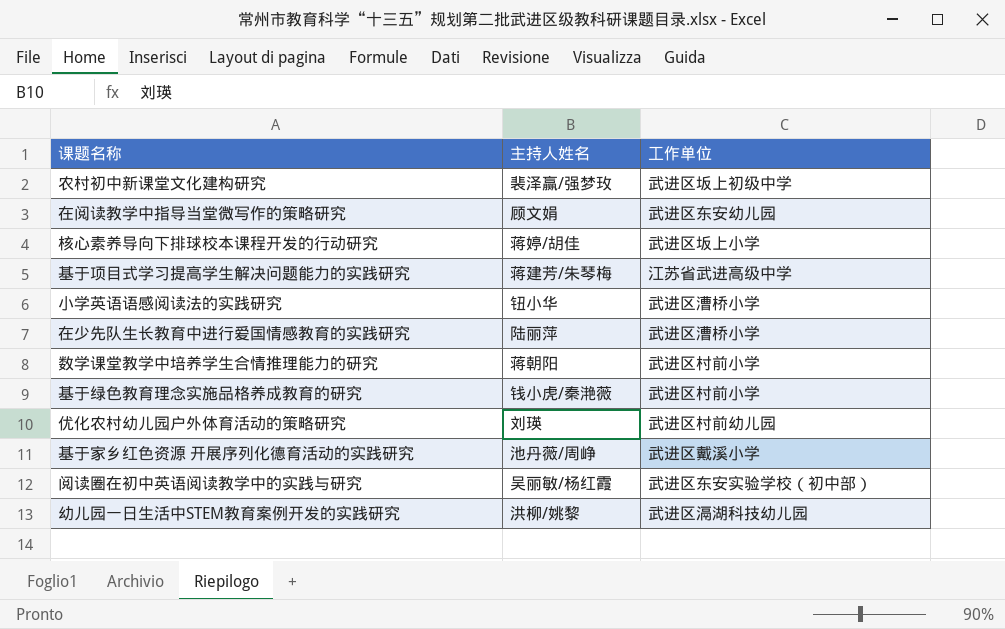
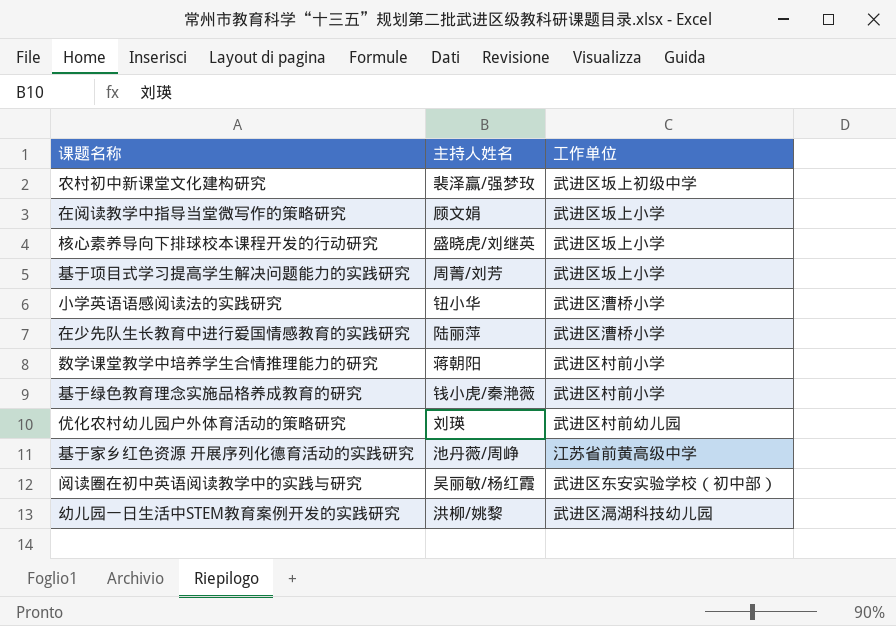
在阅读教学中指导当堂微写作的策略研究 | 工作单位: 武进区东安幼儿园 -> 武进区坂上小学
核心素养导向下排球校本课程开发的行动研究 | 主持人姓名: 蒋婷/胡佳 -> 盛晓虎/刘继英
基于项目式学习提高学生解决问题能力的实践研究 | 主持人姓名: 蒋建芳/朱琴梅 -> 周菁/刘芳
基于项目式学习提高学生解决问题能力的实践研究 | 工作单位: 江苏省武进高级中学 -> 武进区坂上小学
基于家乡红色资源 开展序列化德育活动的实践研究 | 工作单位: 武进区戴溪小学 -> 江苏省前黄高级中学

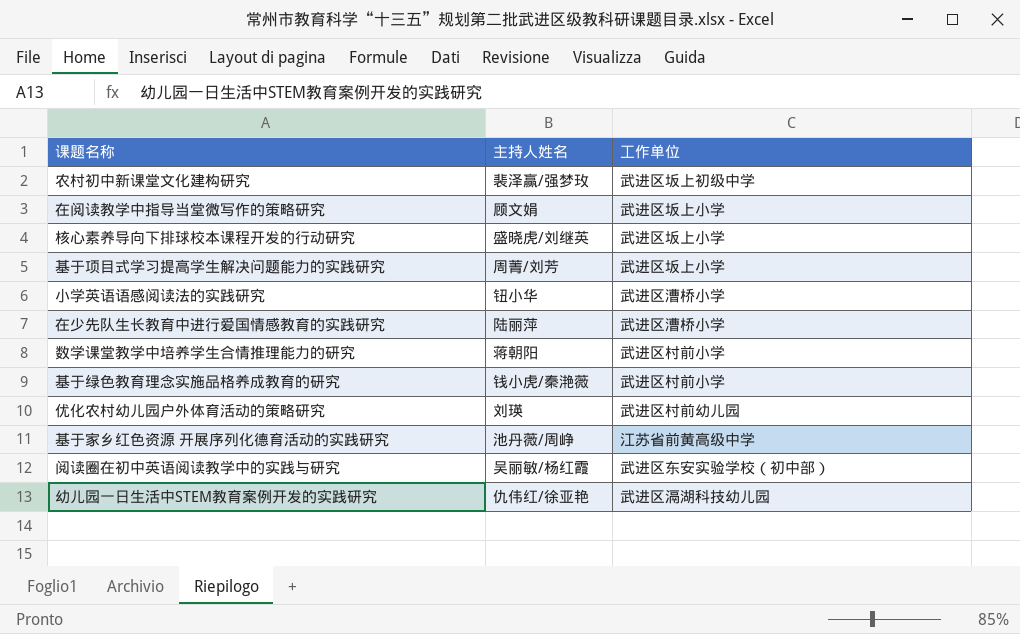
幼儿园一日生活中STEM教育案例开发的实践研究 | 主持人姓名: 洪柳/姚黎 -> 仇伟红/徐亚艳

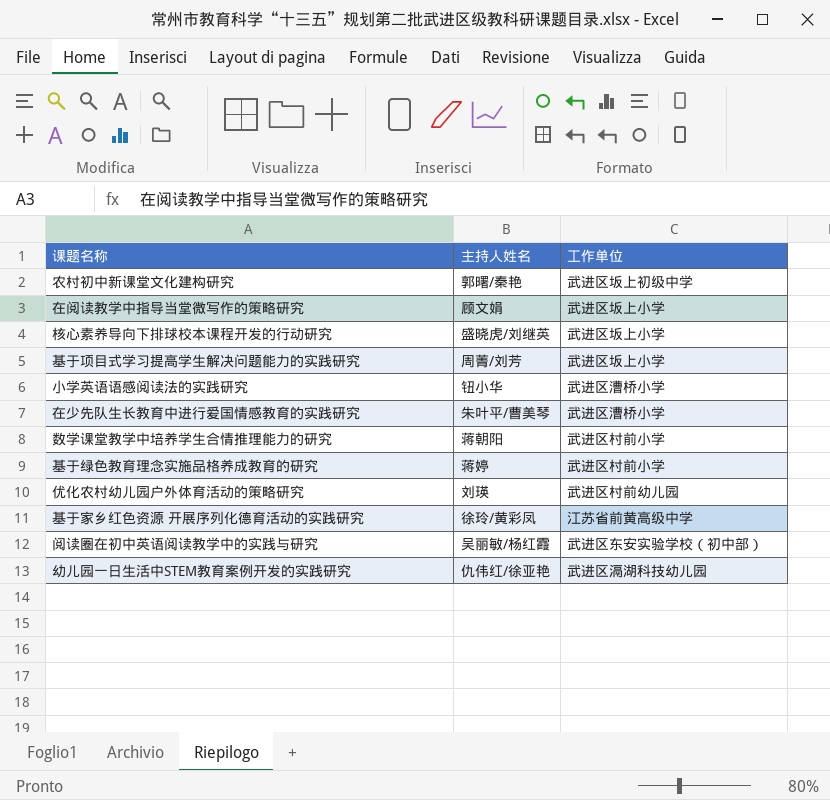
农村初中新课堂文化建构研究 | 主持人姓名: 裴泽赢/强梦玫 -> 郭曙/秦艳
在少先队生长教育中进行爱国情感教育的实践研究 | 主持人姓名: 陆丽萍 -> 朱叶平/曹美琴
基于绿色教育理念实施品格养成教育的研究 | 主持人姓名: 钱小虎/秦滟薇 -> 蒋婷
基于家乡红色资源 开展序列化德育活动的实践研究 | 主持人姓名: 池丹薇/周峥 -> 徐玲/黄彩凤

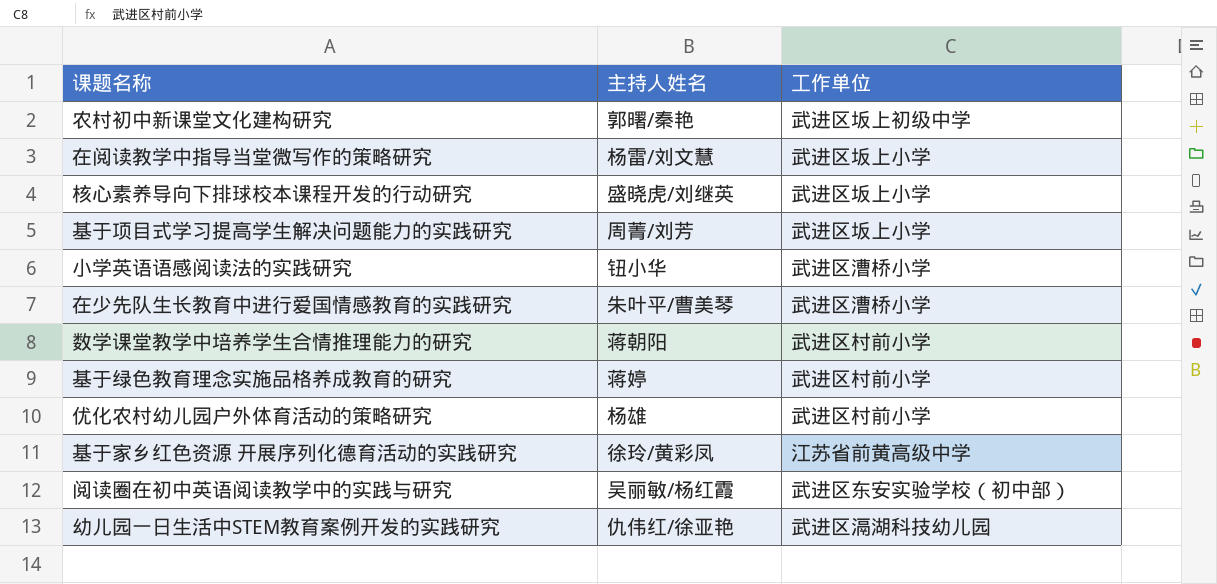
在阅读教学中指导当堂微写作的策略研究 | 主持人姓名: 顾文娟 -> 杨雷/刘文慧
优化农村幼儿园户外体育活动的策略研究 | 主持人姓名: 刘瑛 -> 杨雄
优化农村幼儿园户外体育活动的策略研究 | 工作单位: 武进区村前幼儿园 -> 武进区村前小学

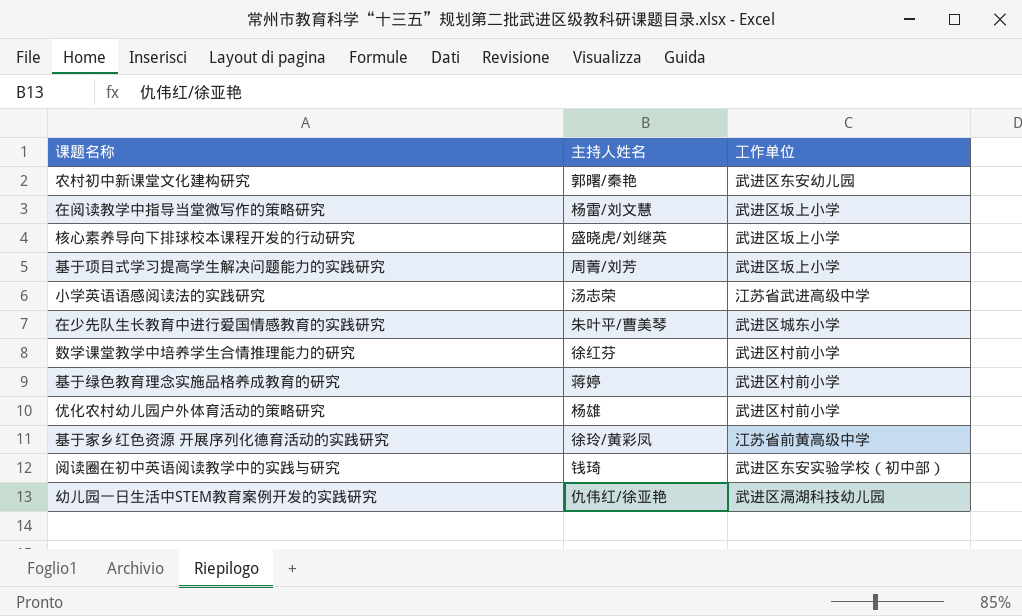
农村初中新课堂文化建构研究 | 工作单位: 武进区坂上初级中学 -> 武进区东安幼儿园
小学英语语感阅读法的实践研究 | 主持人姓名: 钮小华 -> 汤志荣
小学英语语感阅读法的实践研究 | 工作单位: 武进区漕桥小学 -> 江苏省武进高级中学
在少先队生长教育中进行爱国情感教育的实践研究 | 工作单位: 武进区漕桥小学 -> 武进区城东小学
数学课堂教学中培养学生合情推理能力的研究 | 主持人姓名: 蒋朝阳 -> 徐红芬
阅读圈在初中英语阅读教学中的实践与研究 | 主持人姓名: 吴丽敏/杨红霞 -> 钱琦

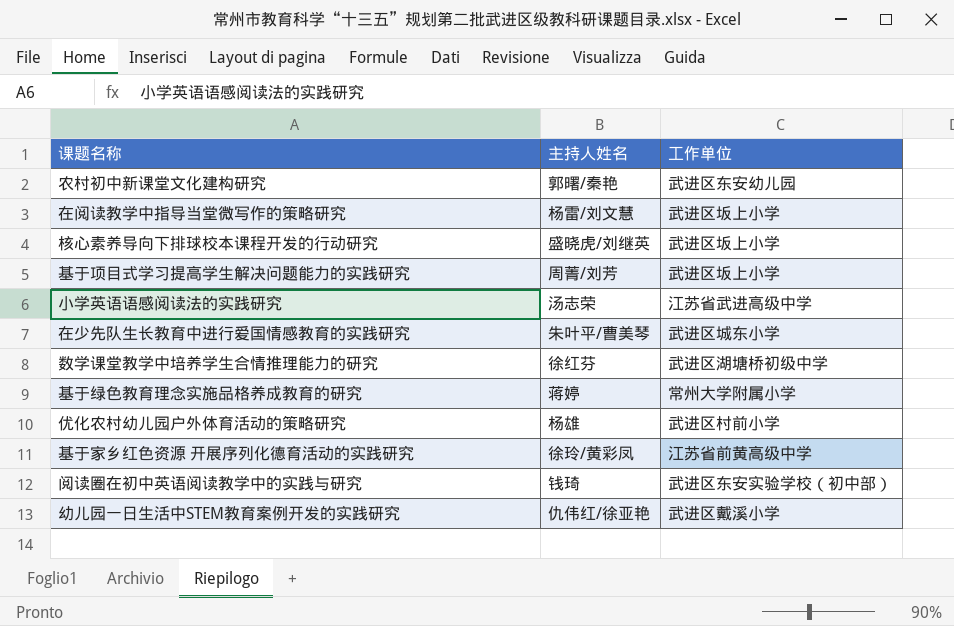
数学课堂教学中培养学生合情推理能力的研究 | 工作单位: 武进区村前小学 -> 武进区湖塘桥初级中学
基于绿色教育理念实施品格养成教育的研究 | 工作单位: 武进区村前小学 -> 常州大学附属小学
幼儿园一日生活中STEM教育案例开发的实践研究 | 工作单位: 武进区滆湖科技幼儿园 -> 武进区戴溪小学

